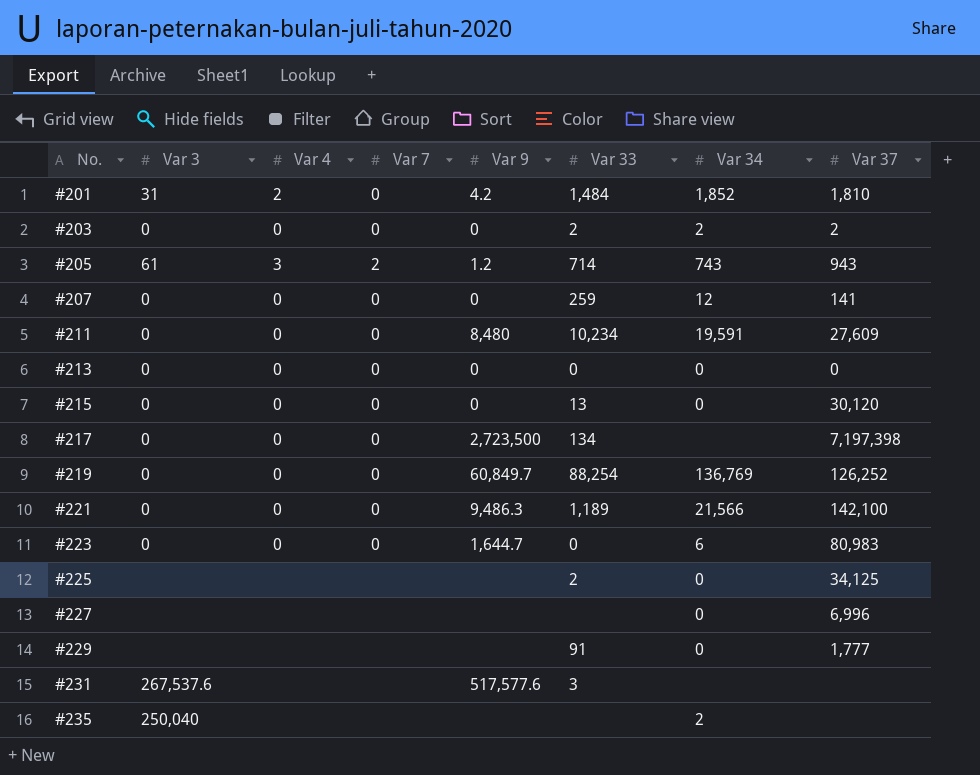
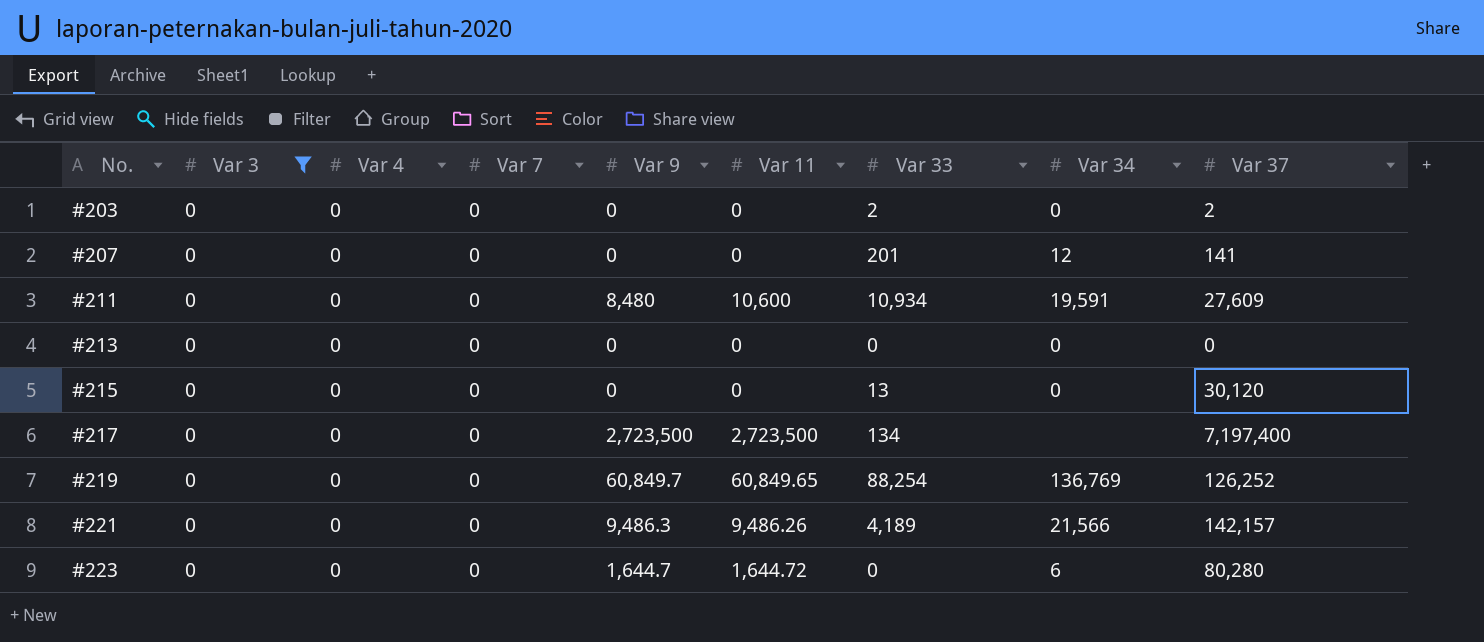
filter: none -> Var 3 = 0
column Var 11 | position: none -> 6
#203 | Var 34: 2 -> 0
#207 | Var 33: 259 -> 201
#211 | Var 33: 10,234 -> 10,934
#217 | Var 37: 7,197,398 -> 7,197,400
#221 | Var 33: 1,189 -> 4,189
#221 | Var 37: 142,100 -> 142,157
#223 | Var 37: 80,983 -> 80,280

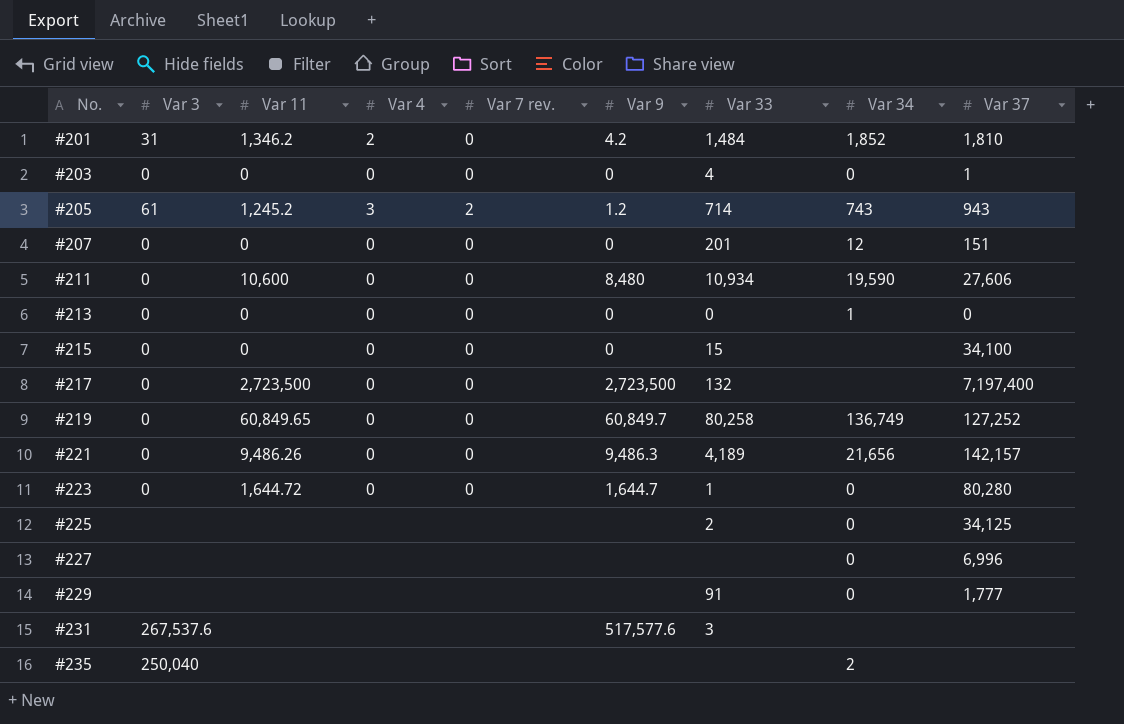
filter: Var 3 = 0 -> none
column Var 11 | position: 6 -> 3
column name: Var 7 -> Var 7 rev.
#203 | Var 33: 2 -> 4
#203 | Var 37: 2 -> 1
#207 | Var 37: 141 -> 151
#211 | Var 34: 19,591 -> 19,590
#211 | Var 37: 27,609 -> 27,606
#213 | Var 34: 0 -> 1
#215 | Var 33: 13 -> 15
#215 | Var 34: 0 -> none
#215 | Var 37: 30,120 -> 34,100
#217 | Var 33: 134 -> 132
#219 | Var 33: 88,254 -> 80,258
#219 | Var 34: 136,769 -> 136,749
#219 | Var 37: 126,252 -> 127,252
#221 | Var 34: 21,566 -> 21,656
#223 | Var 33: 0 -> 1
#223 | Var 34: 6 -> 0

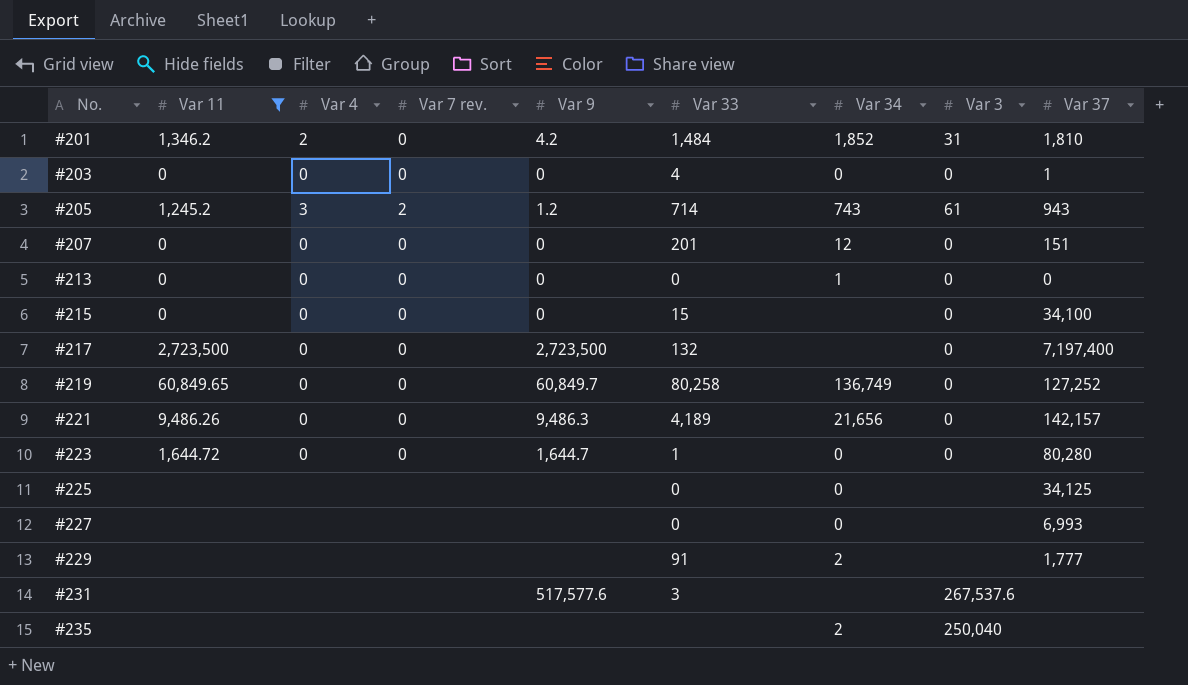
filter: none -> Var 11 != 10,600
column Var 3 | position: 2 -> 8
#225 | Var 33: 2 -> 0
#227 | Var 33: none -> 0
#227 | Var 37: 6,996 -> 6,993
#229 | Var 34: 0 -> 2

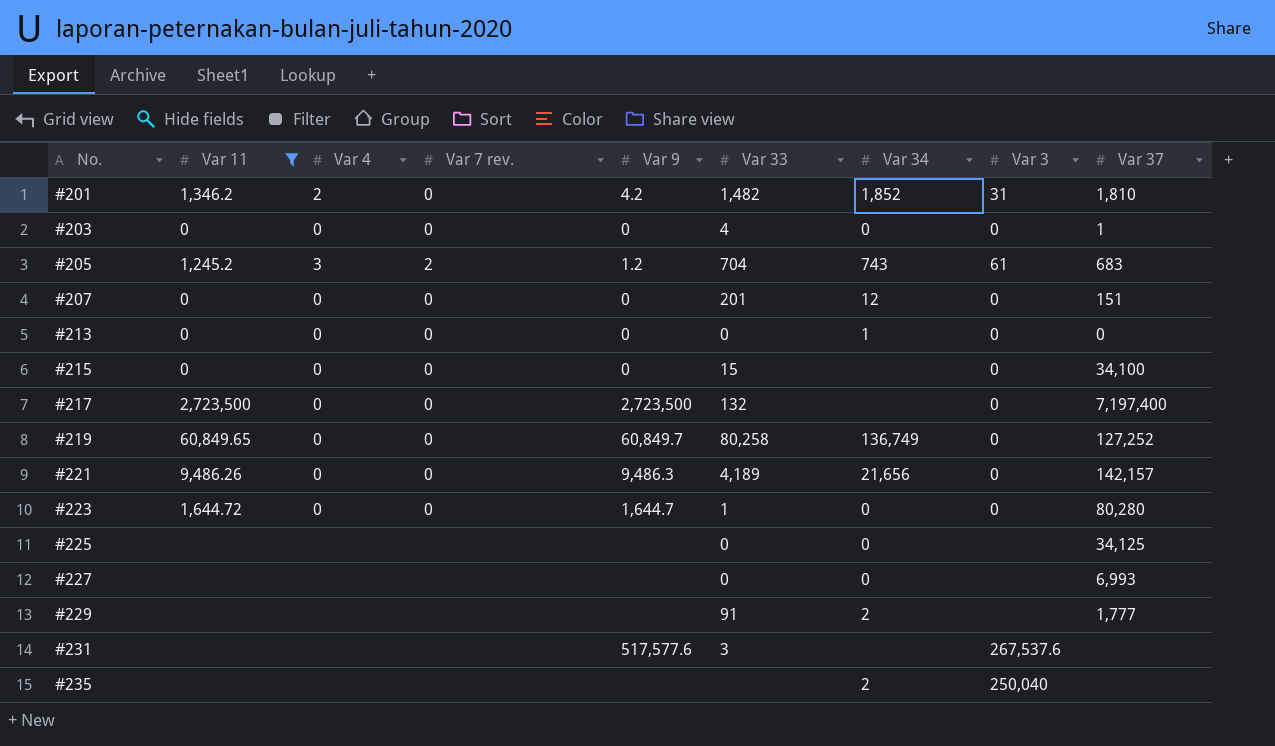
#201 | Var 33: 1,484 -> 1,482
#205 | Var 33: 714 -> 704
#205 | Var 37: 943 -> 683

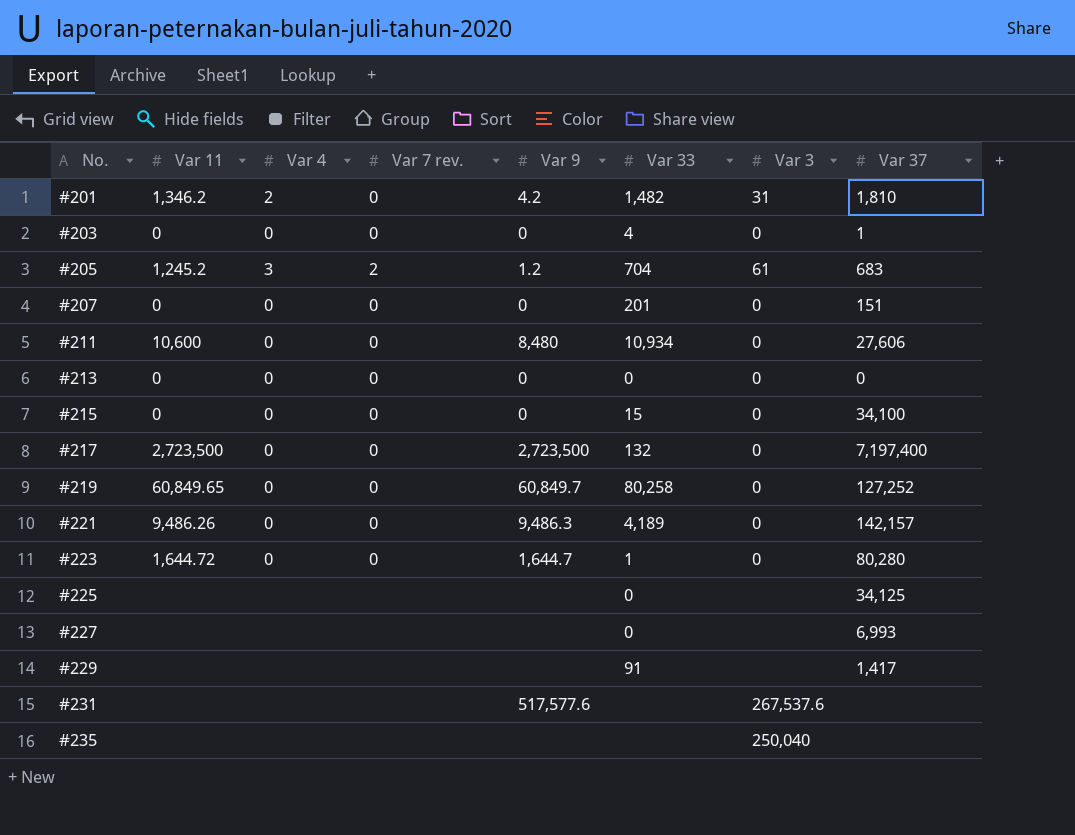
filter: Var 11 != 10,600 -> none
column Var 34 | position: 7 -> none
#229 | Var 37: 1,777 -> 1,417
#231 | Var 33: 3 -> none

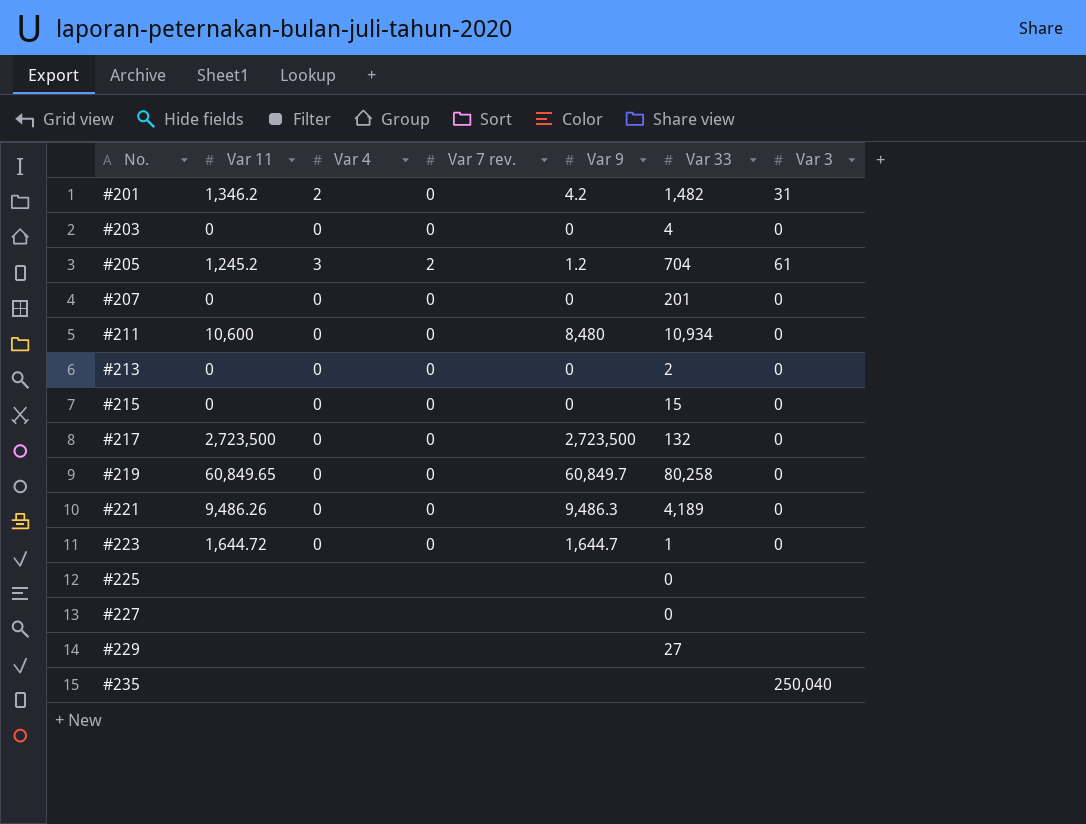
column Var 37 | position: 8 -> none
row #231: none | none | none | 517,577.6 | none | 267,537.6 | none -> none
#213 | Var 33: 0 -> 2
#229 | Var 33: 91 -> 27

